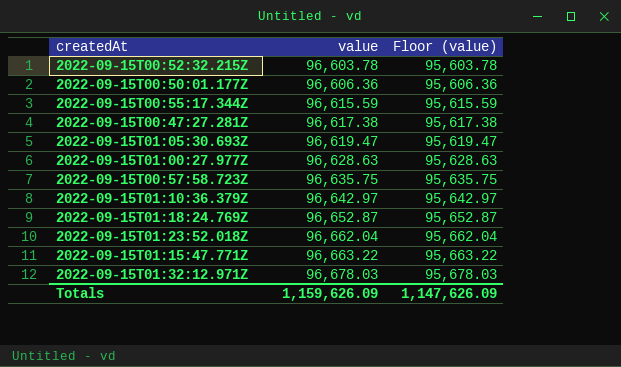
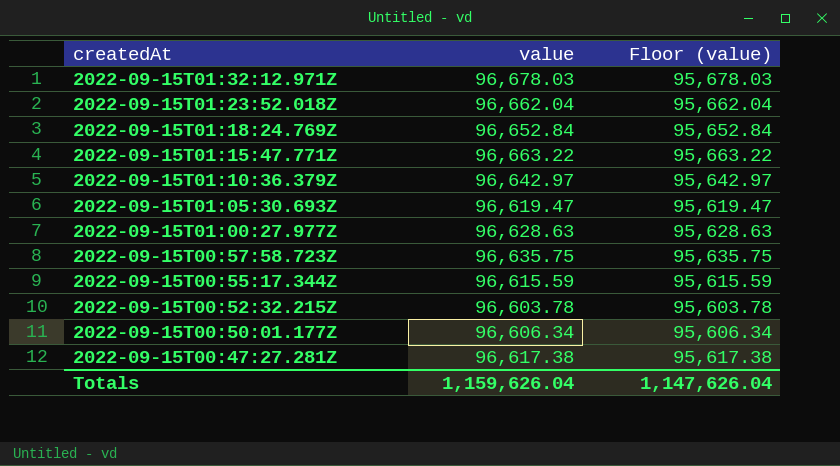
row order: value ascending -> createdAt descending
2022-09-15T01:18:24.769Z | value: 96,652.87 -> 96,652.84
2022-09-15T01:18:24.769Z | Floor (value): 95,652.87 -> 95,652.84
2022-09-15T00:50:01.177Z | value: 96,606.36 -> 96,606.34
2022-09-15T00:50:01.177Z | Floor (value): 95,606.36 -> 95,606.34
Totals | value: 1,159,626.09 -> 1,159,626.04
Totals | Floor (value): 1,147,626.09 -> 1,147,626.04

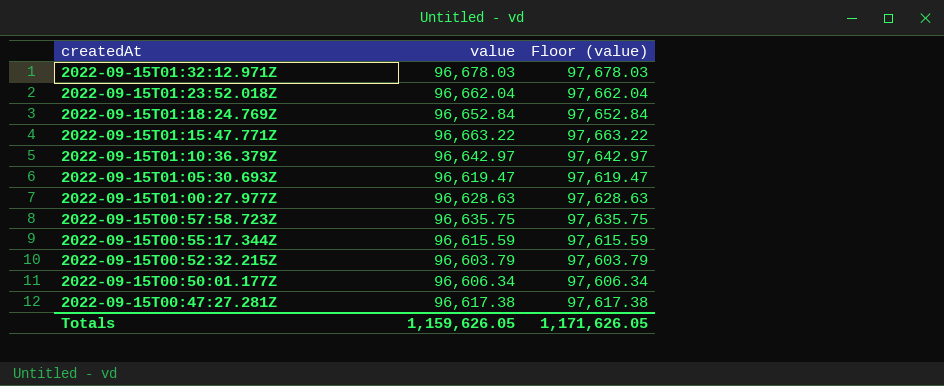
column Floor (value) | formula: [value] - 1000 -> [value] + 1000
2022-09-15T00:52:32.215Z | value: 96,603.78 -> 96,603.79
Totals | value: 1,159,626.04 -> 1,159,626.05
Totals | Floor (value): 1,147,626.04 -> 1,171,626.05

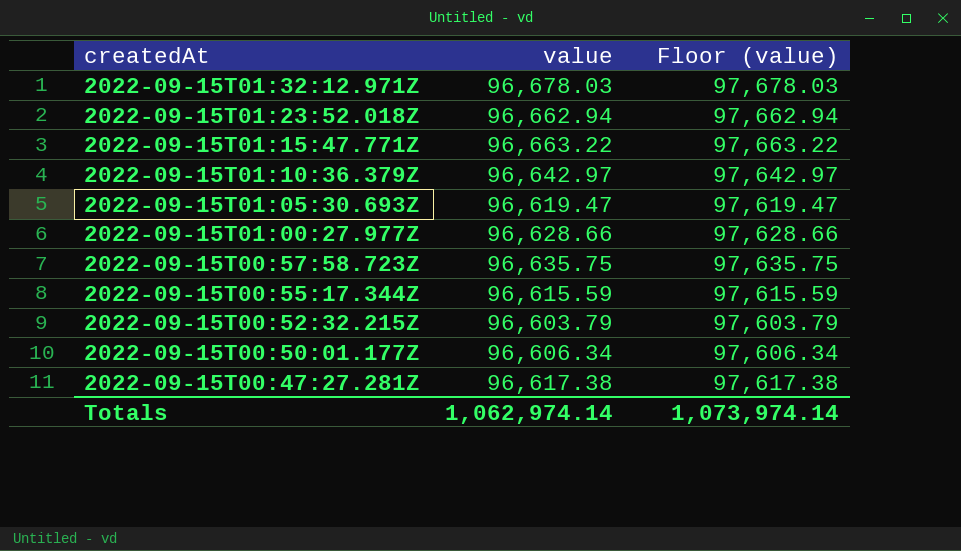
row 2022-09-15T01:18:24.769Z: 96,652.84 | 97,652.84 -> none
2022-09-15T01:23:52.018Z | value: 96,662.04 -> 96,662.94
2022-09-15T01:23:52.018Z | Floor (value): 97,662.04 -> 97,662.94
2022-09-15T01:00:27.977Z | value: 96,628.63 -> 96,628.66
2022-09-15T01:00:27.977Z | Floor (value): 97,628.63 -> 97,628.66
Totals | value: 1,159,626.05 -> 1,062,974.14
Totals | Floor (value): 1,171,626.05 -> 1,073,974.14

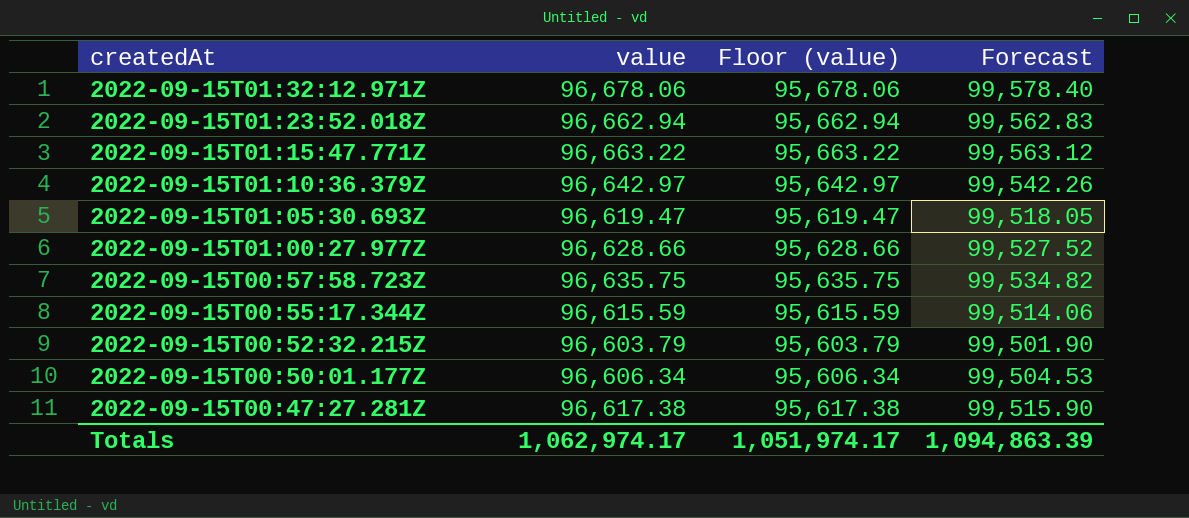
column Floor (value) | formula: [value] + 1000 -> [value] - 1000
column Forecast | formula: none -> [value] * 1.03
2022-09-15T01:32:12.971Z | value: 96,678.03 -> 96,678.06
Totals | value: 1,062,974.14 -> 1,062,974.17
Totals | Floor (value): 1,073,974.14 -> 1,051,974.17

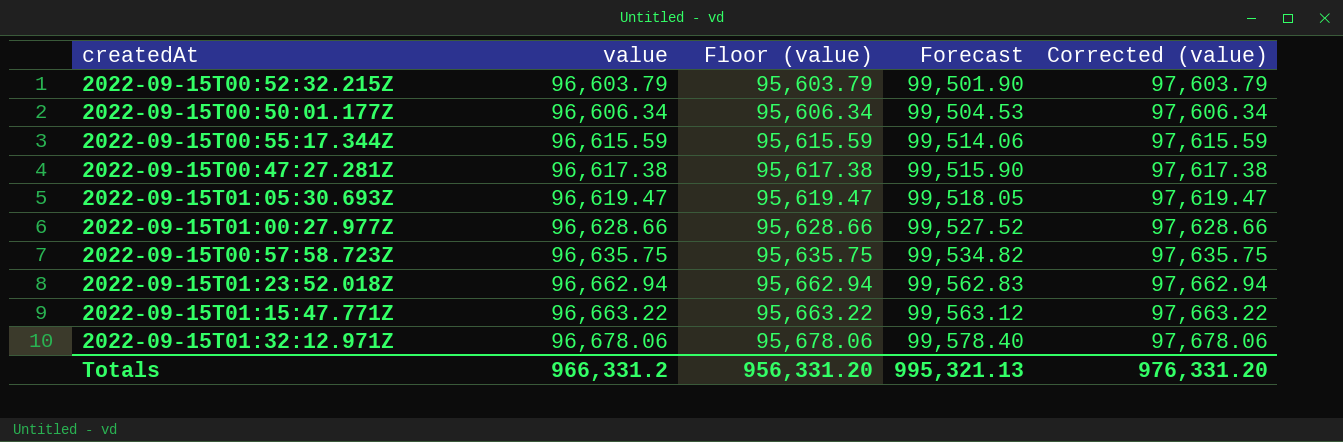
row order: createdAt descending -> value ascending
column Corrected (value) | formula: none -> [value] + 1000
row 2022-09-15T01:10:36.379Z: 96,642.97 | 95,642.97 | 99,542.26 -> none
Totals | value: 1,062,974.17 -> 966,331.2
Totals | Floor (value): 1,051,974.17 -> 956,331.20
Totals | Forecast: 1,094,863.39 -> 995,321.13

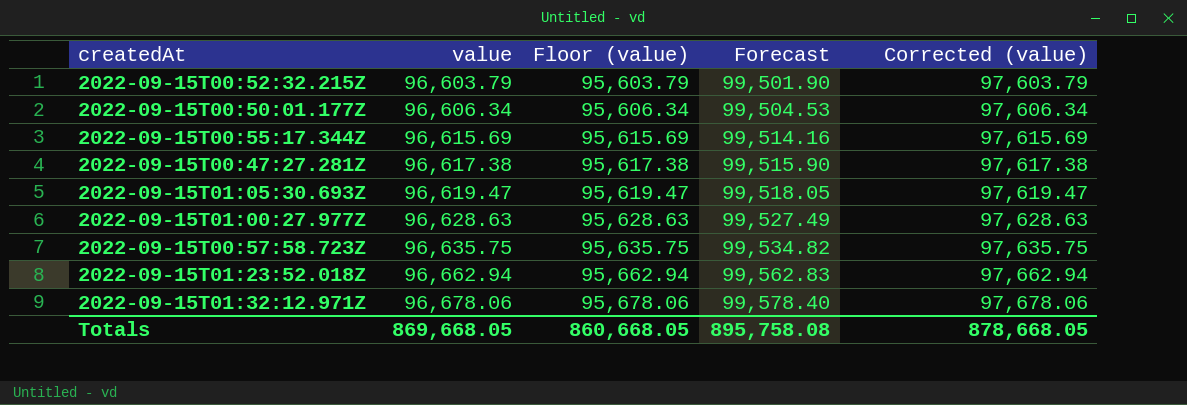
row 2022-09-15T01:15:47.771Z: 96,663.22 | 95,663.22 | 99,563.12 | 97,663.22 -> none
2022-09-15T00:55:17.344Z | value: 96,615.59 -> 96,615.69
2022-09-15T00:55:17.344Z | Floor (value): 95,615.59 -> 95,615.69
2022-09-15T00:55:17.344Z | Forecast: 99,514.06 -> 99,514.16
2022-09-15T00:55:17.344Z | Corrected (value): 97,615.59 -> 97,615.69
2022-09-15T01:00:27.977Z | value: 96,628.66 -> 96,628.63
2022-09-15T01:00:27.977Z | Floor (value): 95,628.66 -> 95,628.63
2022-09-15T01:00:27.977Z | Forecast: 99,527.52 -> 99,527.49
2022-09-15T01:00:27.977Z | Corrected (value): 97,628.66 -> 97,628.63
Totals | value: 966,331.2 -> 869,668.05
Totals | Floor (value): 956,331.20 -> 860,668.05
Totals | Forecast: 995,321.13 -> 895,758.08
Totals | Corrected (value): 976,331.20 -> 878,668.05

